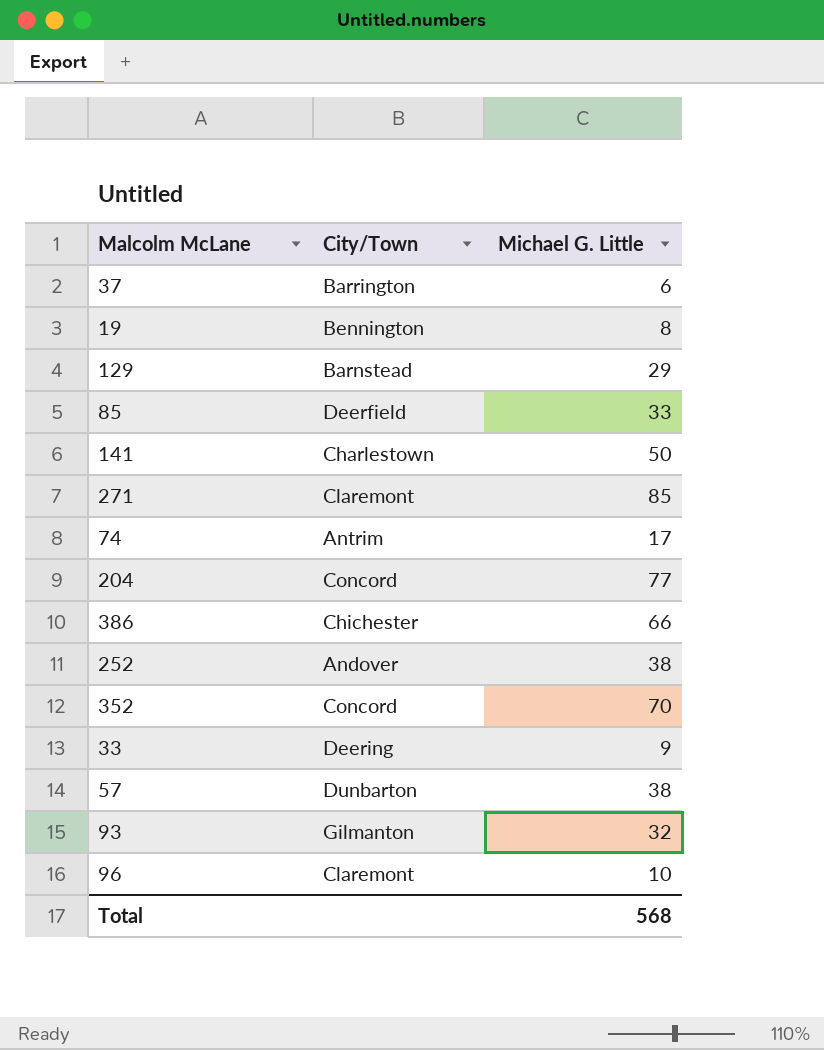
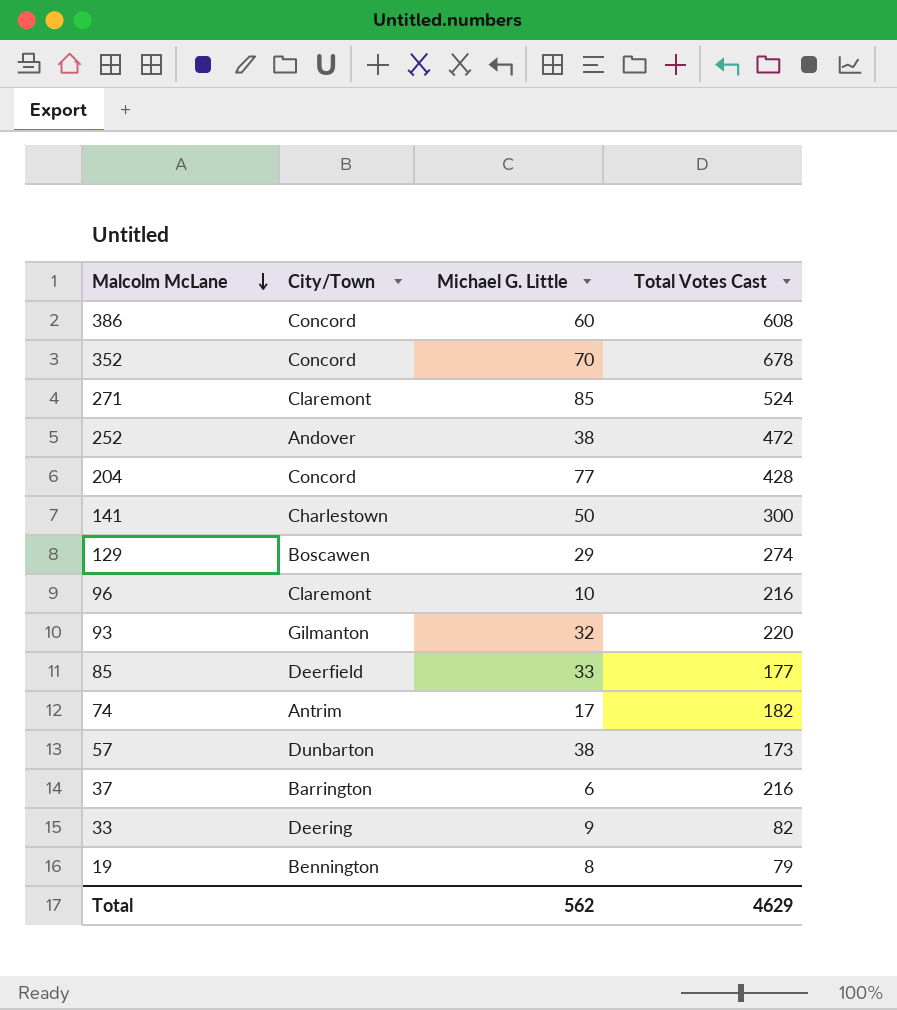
row order: none -> Malcolm McLane descending
column Total Votes Cast | position: none -> 4
386 | City/Town: Chichester -> Concord
386 | Michael G. Little: 66 -> 60
129 | City/Town: Barnstead -> Boscawen
Total | Michael G. Little: 568 -> 562

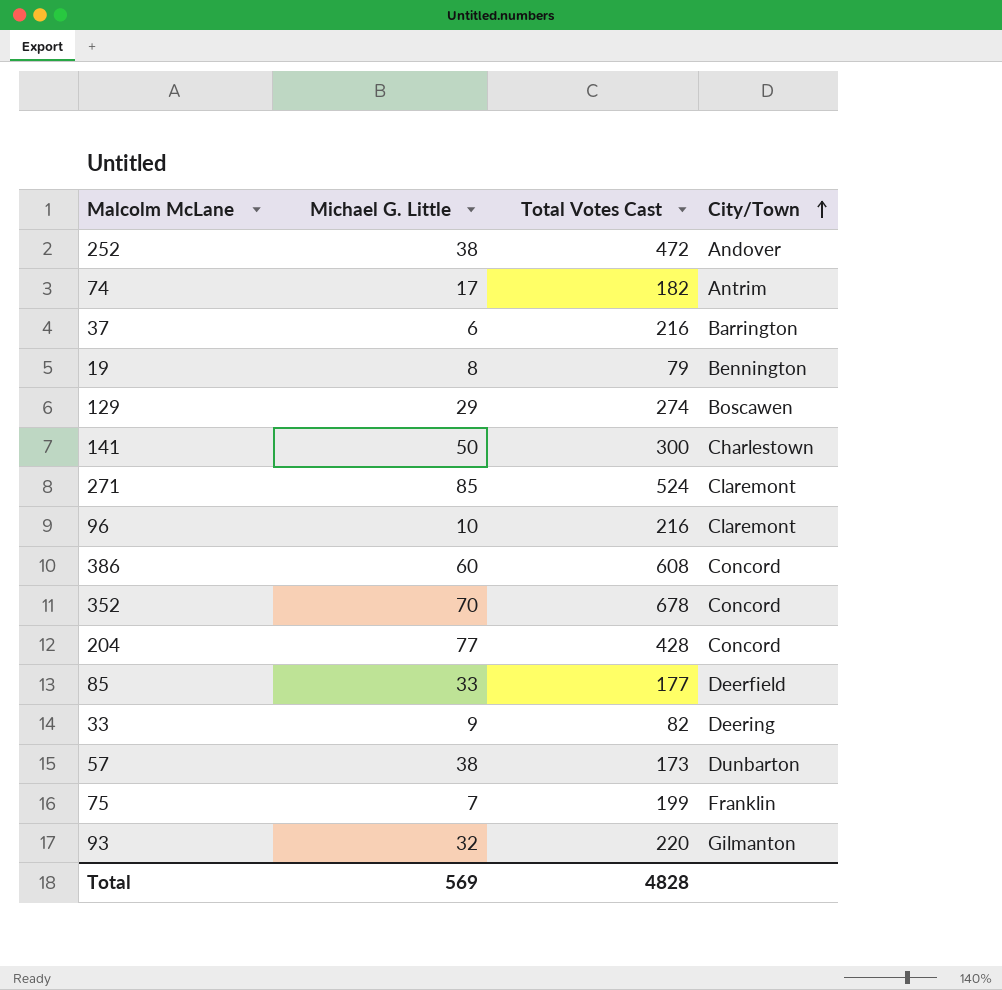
row order: Malcolm McLane descending -> City/Town ascending
column City/Town | position: 2 -> 4
row 75: none -> 7 | 199 | Franklin
Total | Michael G. Little: 562 -> 569
Total | Total Votes Cast: 4629 -> 4828

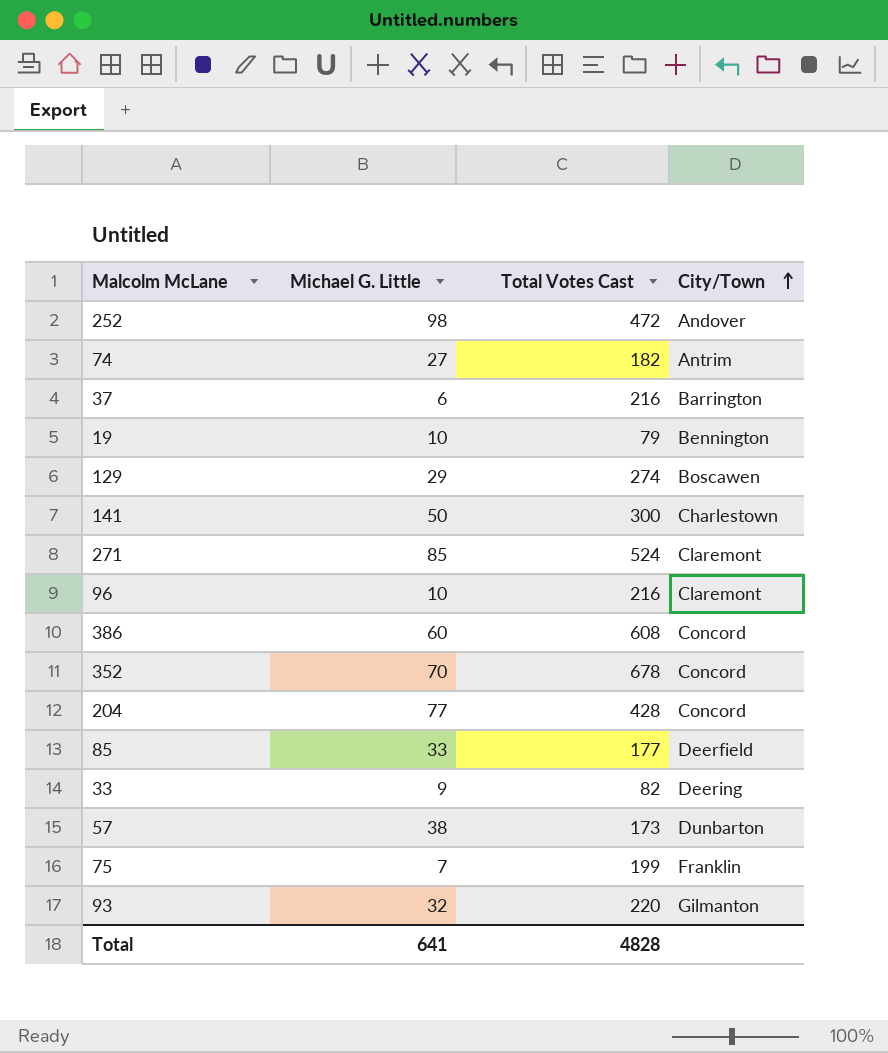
252 | Michael G. Little: 38 -> 98
74 | Michael G. Little: 17 -> 27
19 | Michael G. Little: 8 -> 10
Total | Michael G. Little: 569 -> 641

